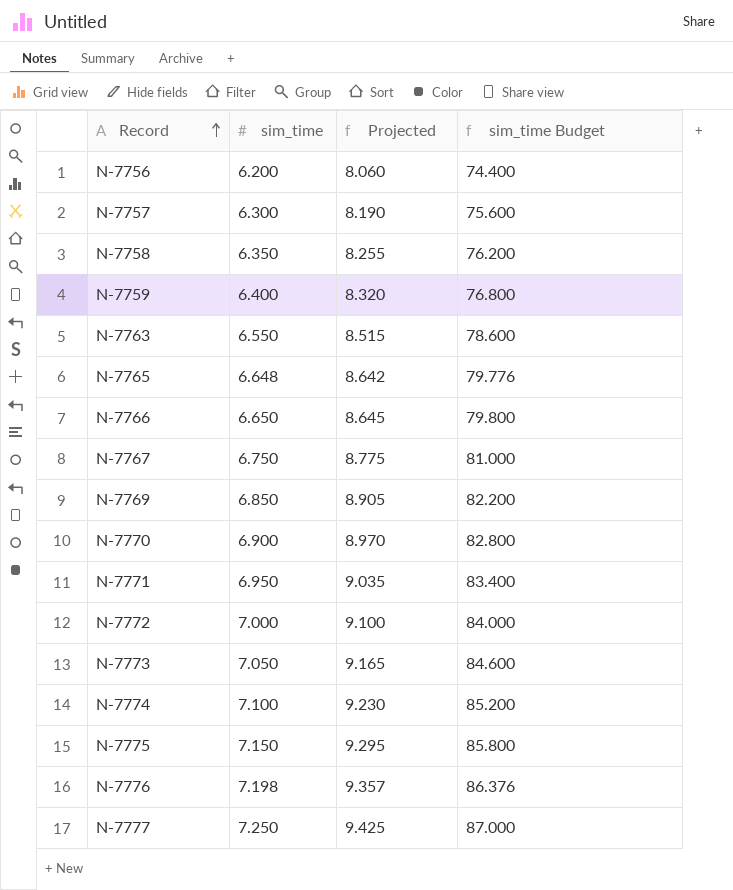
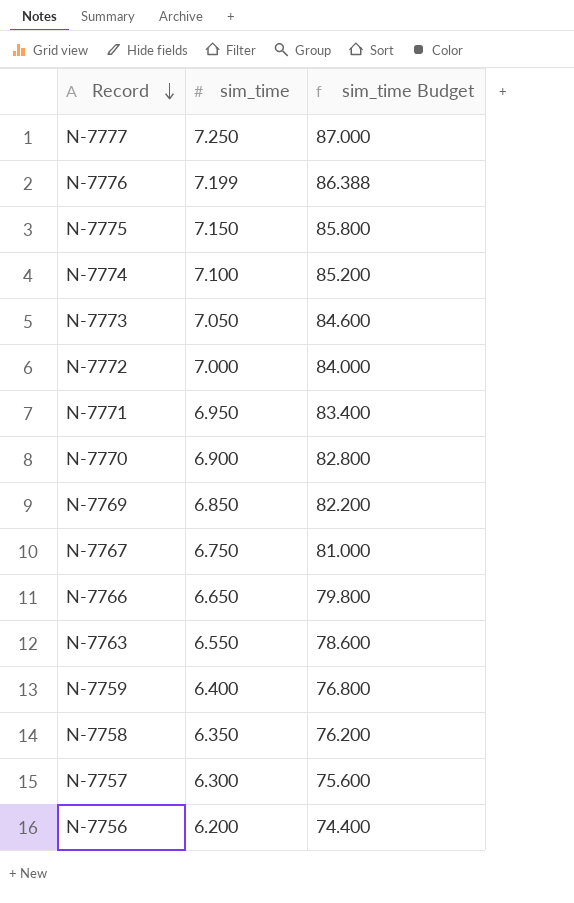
row order: Record ascending -> Record descending
column Projected | formula: [sim_time] * 1.3 -> none
row N-7765: 6.648 | 8.642 | 79.776 -> none
N-7776 | sim_time: 7.198 -> 7.199
N-7776 | sim_time Budget: 86.376 -> 86.388

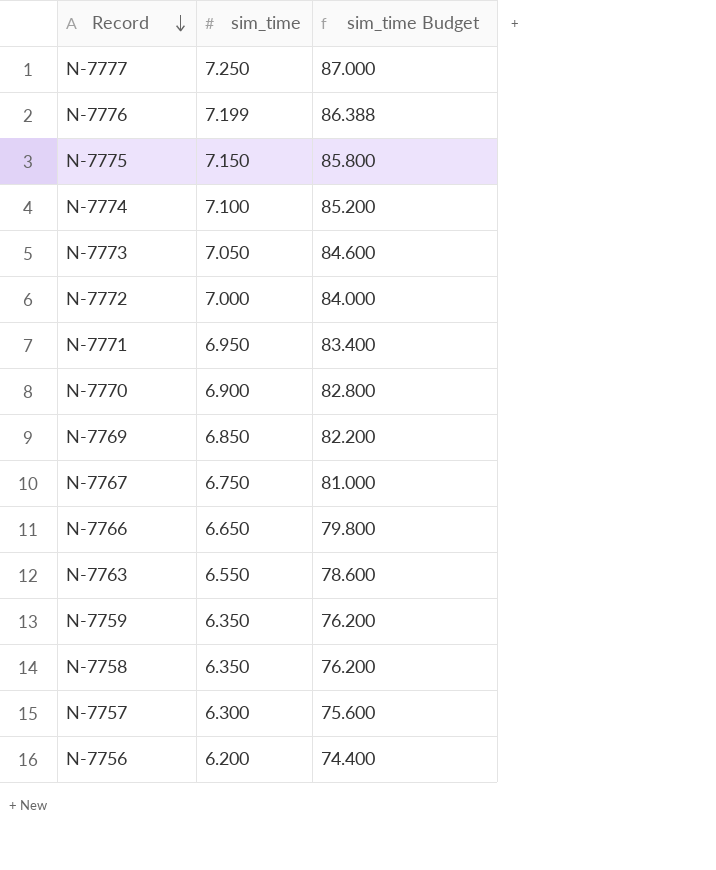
N-7759 | sim_time: 6.400 -> 6.350
N-7759 | sim_time Budget: 76.800 -> 76.200

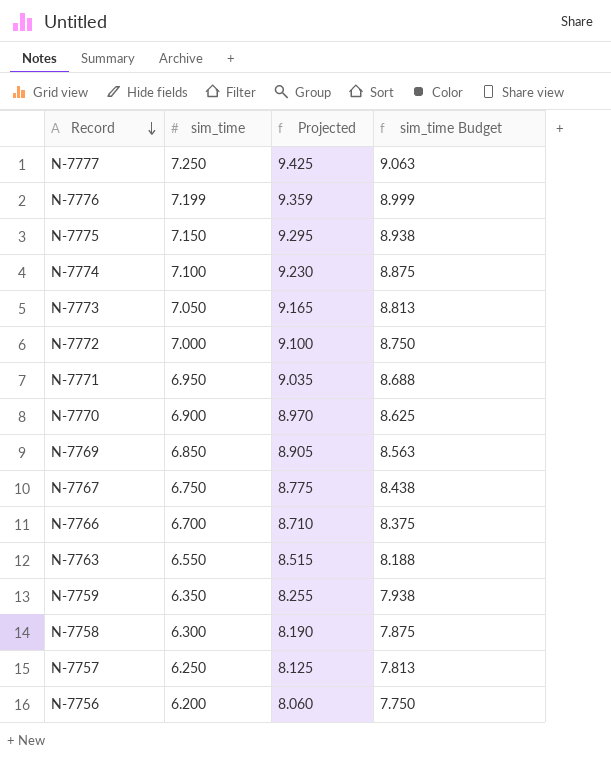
column Projected | formula: none -> [sim_time] * 1.3
column sim_time Budget | formula: [sim_time] * 12 -> [sim_time] * 1.25
N-7766 | sim_time: 6.650 -> 6.700
N-7758 | sim_time: 6.350 -> 6.300
N-7757 | sim_time: 6.300 -> 6.250

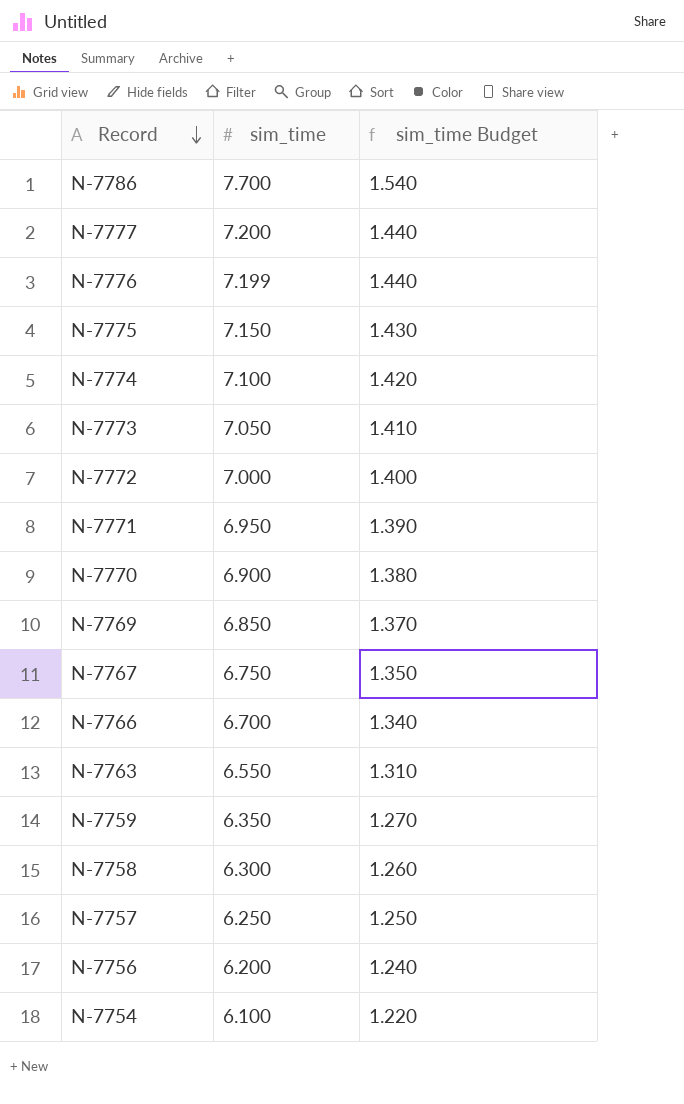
column Projected | formula: [sim_time] * 1.3 -> none
column sim_time Budget | formula: [sim_time] * 1.25 -> [sim_time] * 0.2
row N-7786: none -> 7.700 | 1.540
N-7777 | sim_time: 7.250 -> 7.200
row N-7754: none -> 6.100 | 1.220

